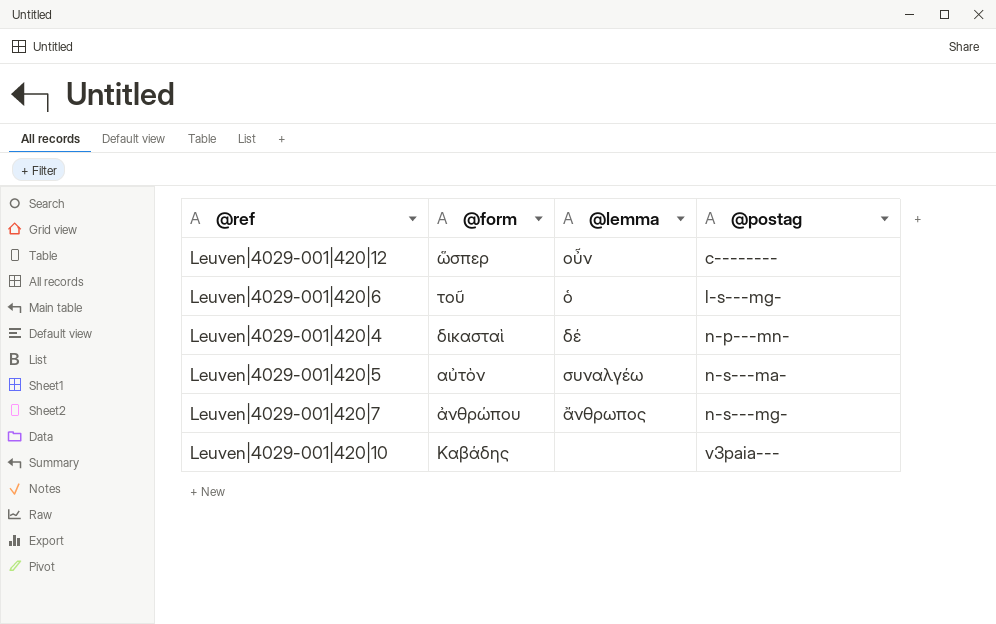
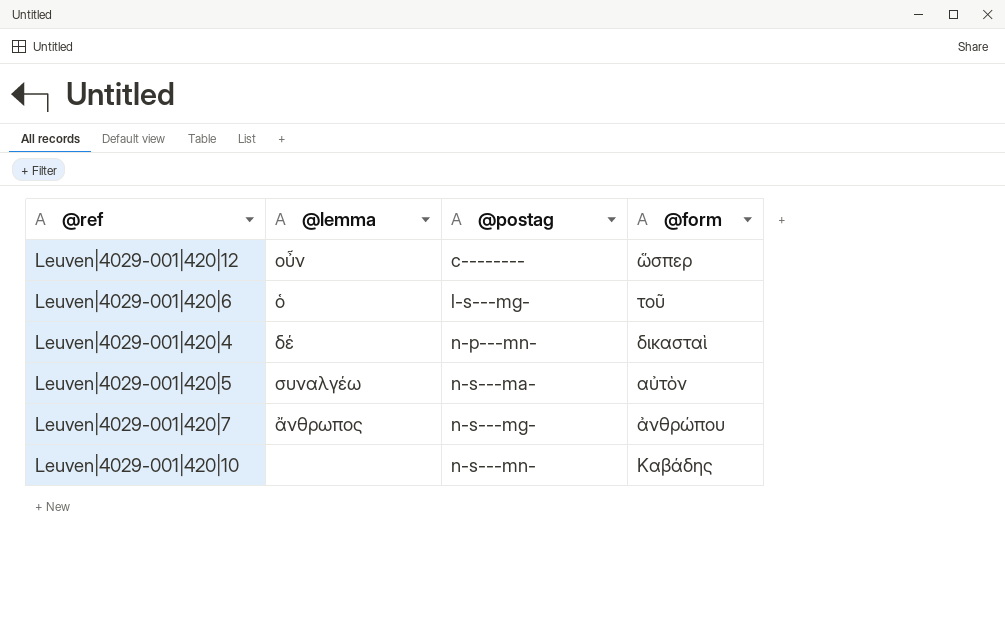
column @form | position: 2 -> 4
Leuven|4029-001|420|10 | @postag: v3paia--- -> n-s---mn-

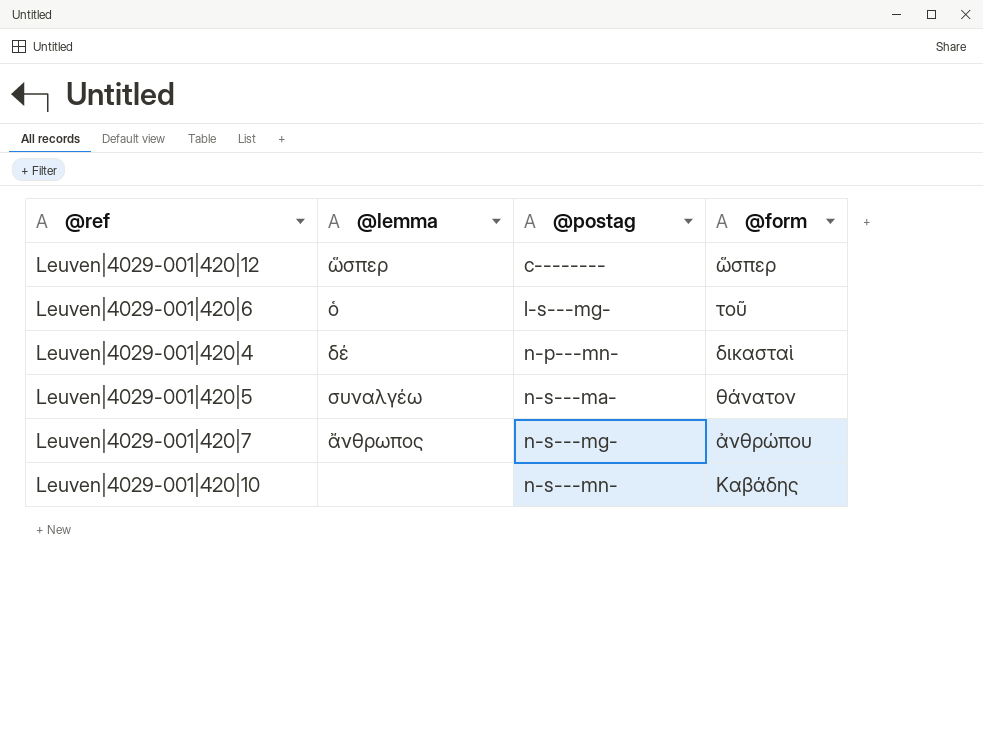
Leuven|4029-001|420|12 | @lemma: οὖν -> ὥσπερ
Leuven|4029-001|420|5 | @form: αὐτὸν -> θάνατον

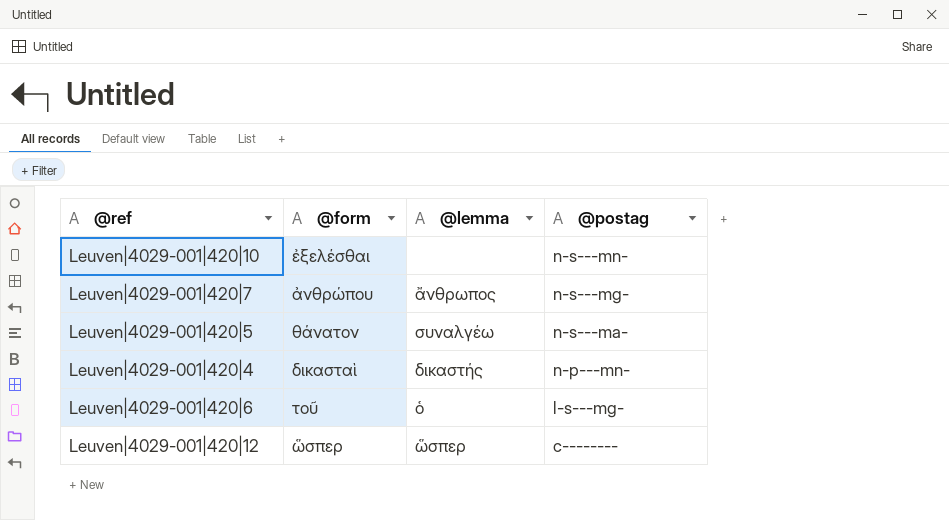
row order: @postag ascending -> @postag descending
column @form | position: 4 -> 2
Leuven|4029-001|420|10 | @form: Καβάδης -> ἐξελέσθαι
Leuven|4029-001|420|4 | @lemma: δέ -> δικαστής

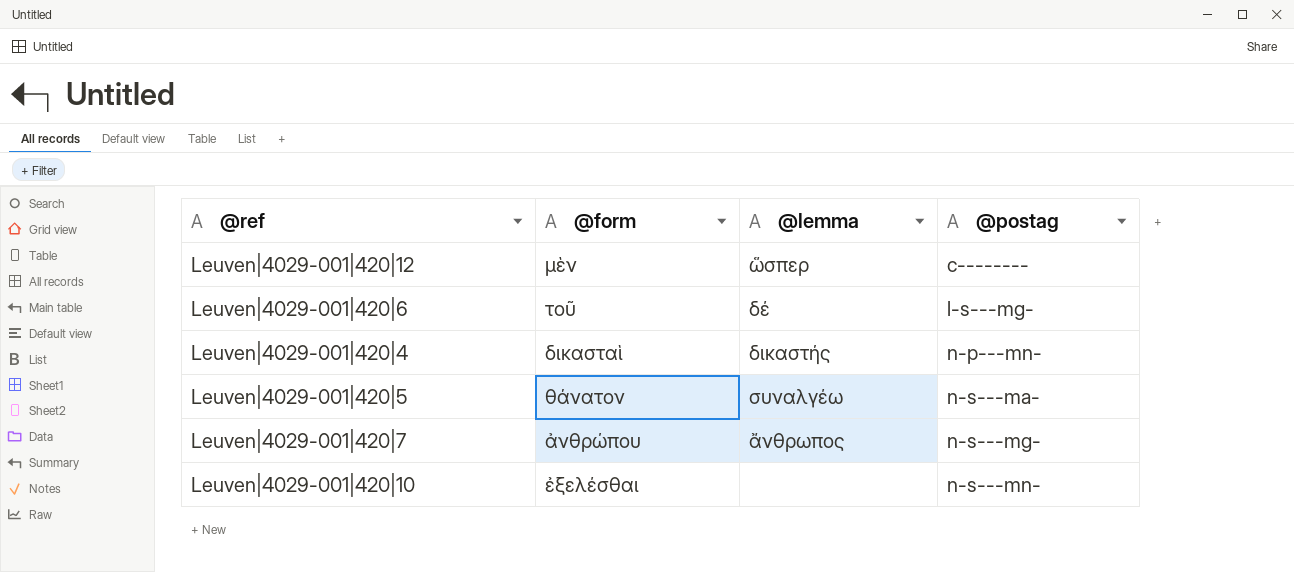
row order: @postag descending -> @postag ascending
Leuven|4029-001|420|12 | @form: ὥσπερ -> μὲν
Leuven|4029-001|420|6 | @lemma: ὁ -> δέ

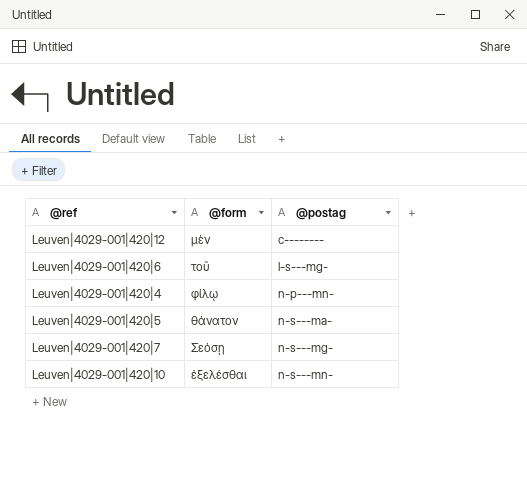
column @lemma | position: 3 -> none
Leuven|4029-001|420|4 | @form: δικασταὶ -> φίλῳ
Leuven|4029-001|420|7 | @form: ἀνθρώπου -> Σεόσῃ

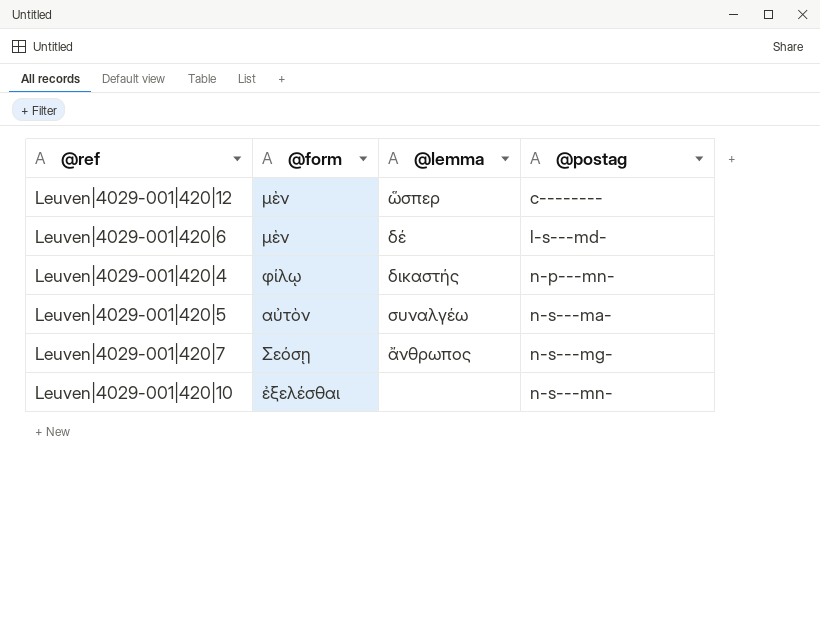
column @lemma | position: none -> 3
Leuven|4029-001|420|6 | @form: τοῦ -> μὲν
Leuven|4029-001|420|6 | @postag: l-s---mg- -> l-s---md-
Leuven|4029-001|420|5 | @form: θάνατον -> αὐτὸν

